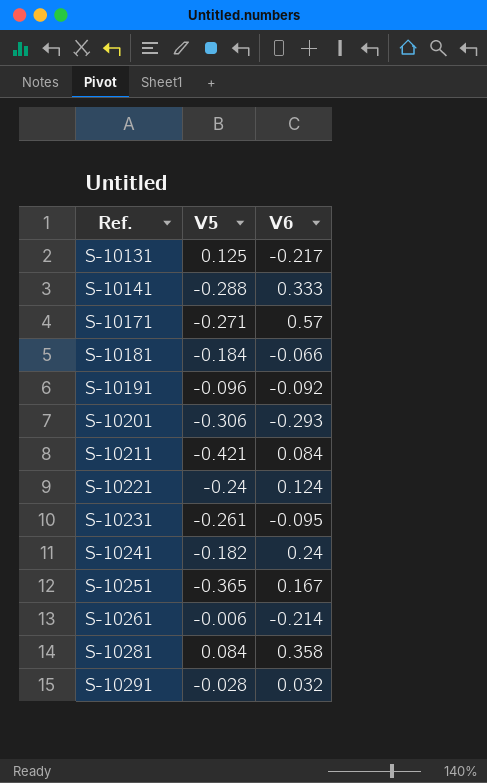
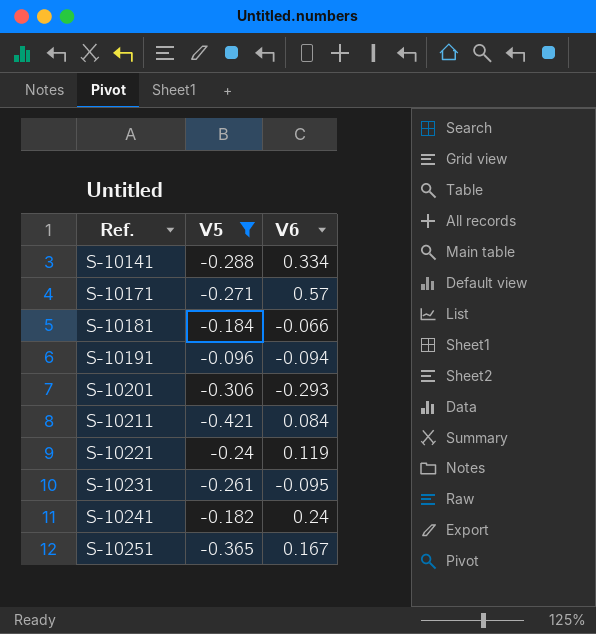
filter: none -> V5 <= -0.096
S-10141 | V6: 0.333 -> 0.334
S-10191 | V6: -0.092 -> -0.094
S-10221 | V6: 0.124 -> 0.119

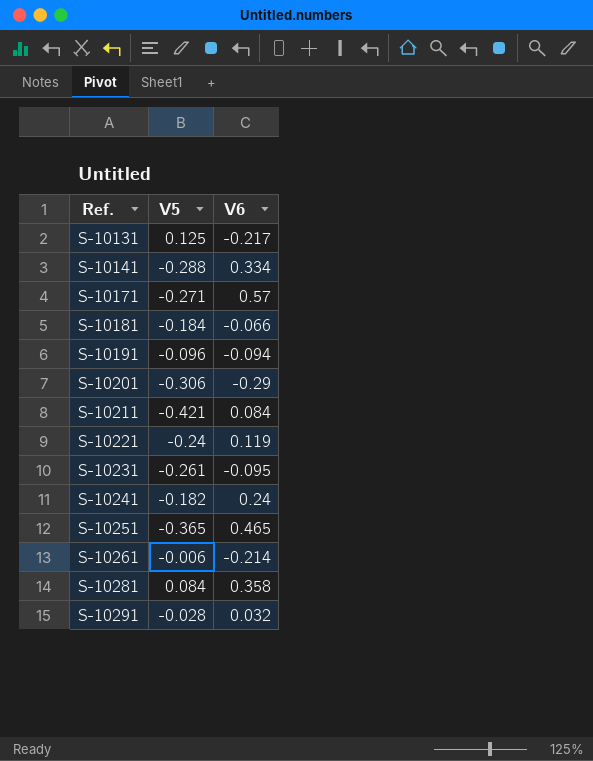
filter: V5 <= -0.096 -> none
S-10201 | V6: -0.293 -> -0.29
S-10251 | V6: 0.167 -> 0.465

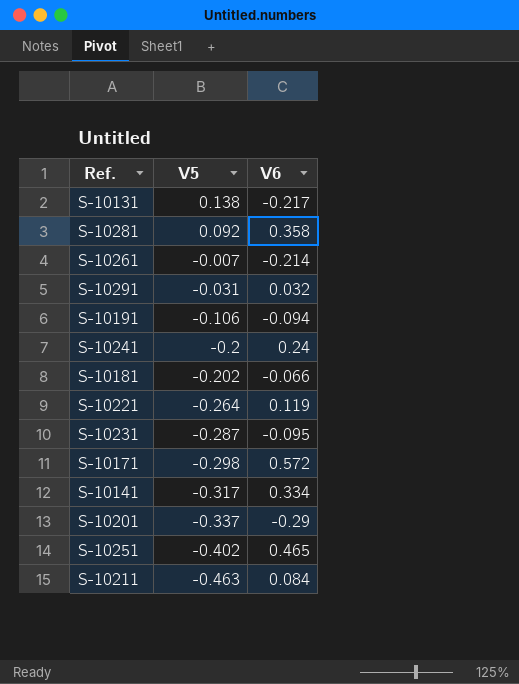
row order: Ref. ascending -> V5 descending
S-10131 | V5: 0.125 -> 0.138
S-10281 | V5: 0.084 -> 0.092
S-10261 | V5: -0.006 -> -0.007
S-10291 | V5: -0.028 -> -0.031
S-10191 | V5: -0.096 -> -0.106
S-10241 | V5: -0.182 -> -0.2
S-10181 | V5: -0.184 -> -0.202
S-10221 | V5: -0.24 -> -0.264
S-10231 | V5: -0.261 -> -0.287
S-10171 | V5: -0.271 -> -0.298
S-10171 | V6: 0.57 -> 0.572
S-10141 | V5: -0.288 -> -0.317
S-10201 | V5: -0.306 -> -0.337
S-10251 | V5: -0.365 -> -0.402
S-10211 | V5: -0.421 -> -0.463

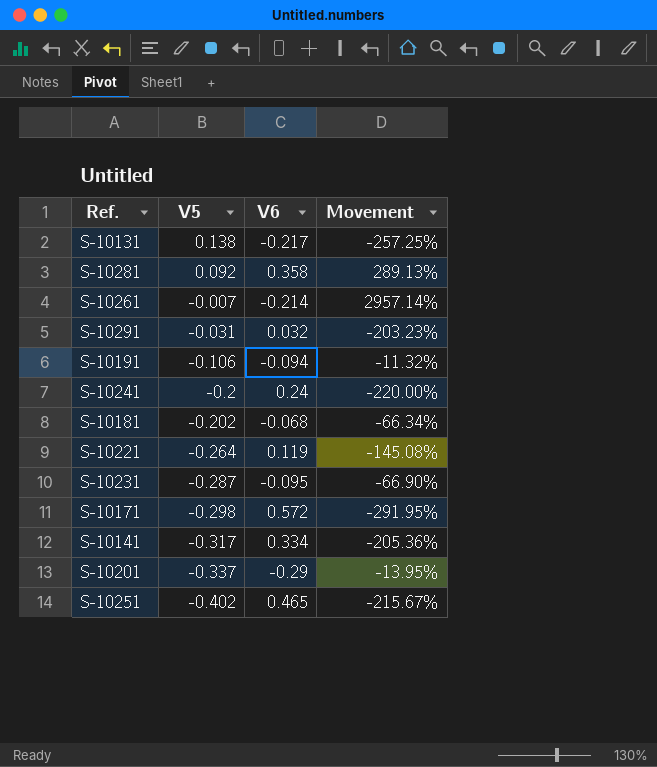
column Movement | formula: none -> ([V6] - [V5]) / [V5]
row S-10211: -0.463 | 0.084 -> none
S-10181 | V6: -0.066 -> -0.068

